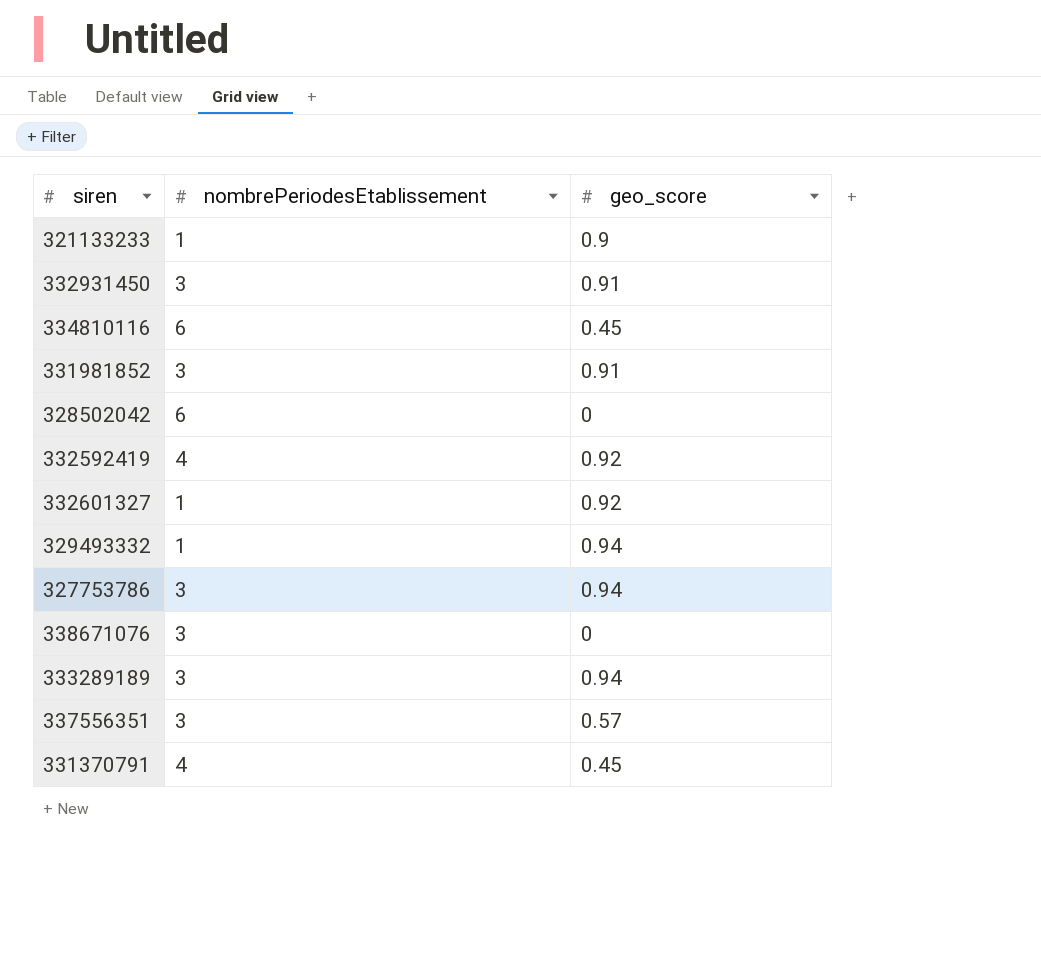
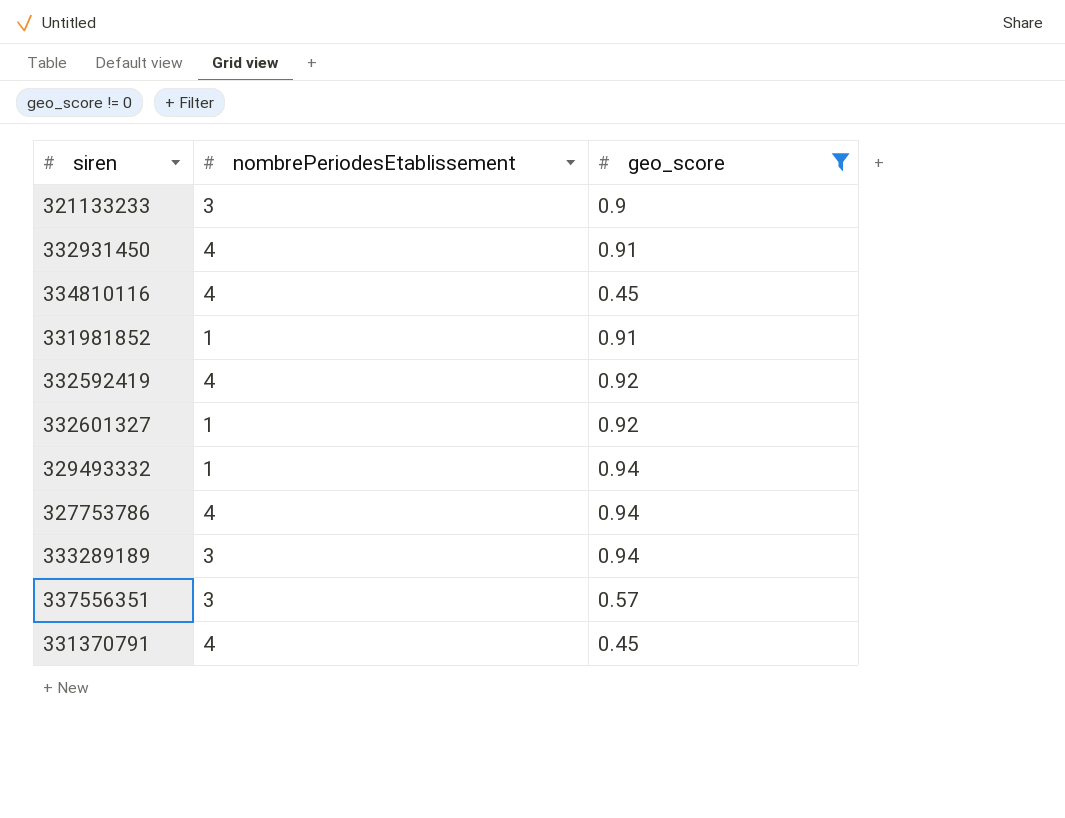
filter: none -> geo_score != 0
321133233 | nombrePeriodesEtablissement: 1 -> 3
332931450 | nombrePeriodesEtablissement: 3 -> 4
334810116 | nombrePeriodesEtablissement: 6 -> 4
331981852 | nombrePeriodesEtablissement: 3 -> 1
327753786 | nombrePeriodesEtablissement: 3 -> 4

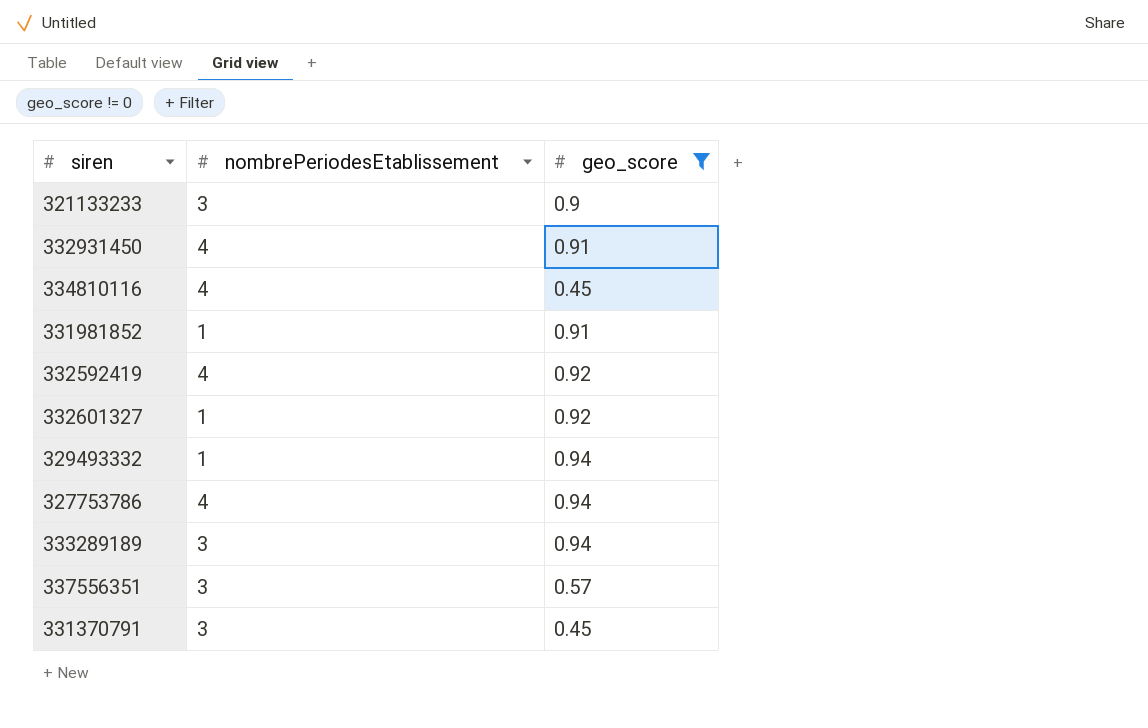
331370791 | nombrePeriodesEtablissement: 4 -> 3

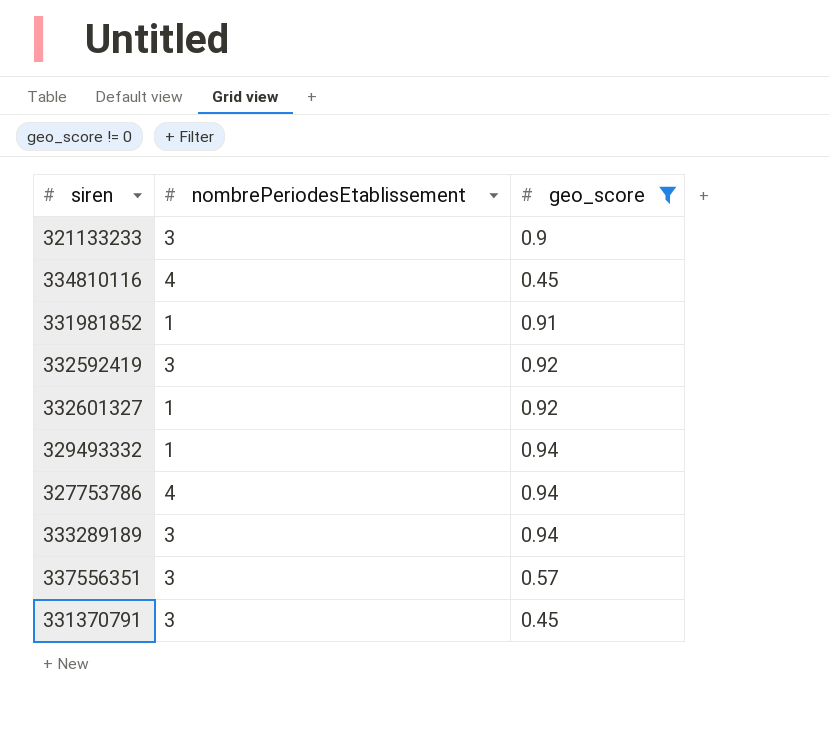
row 332931450: 4 | 0.91 -> none
332592419 | nombrePeriodesEtablissement: 4 -> 3

